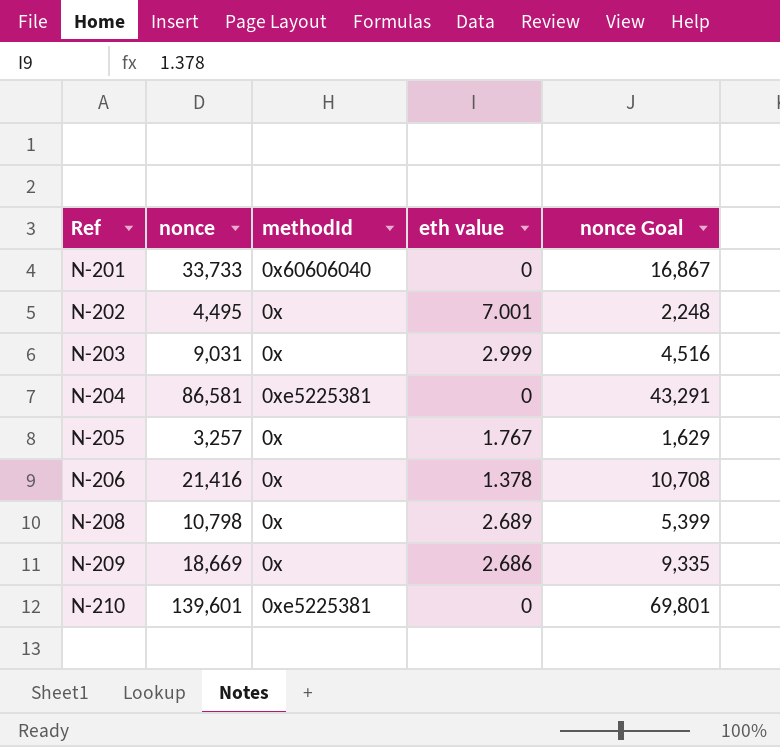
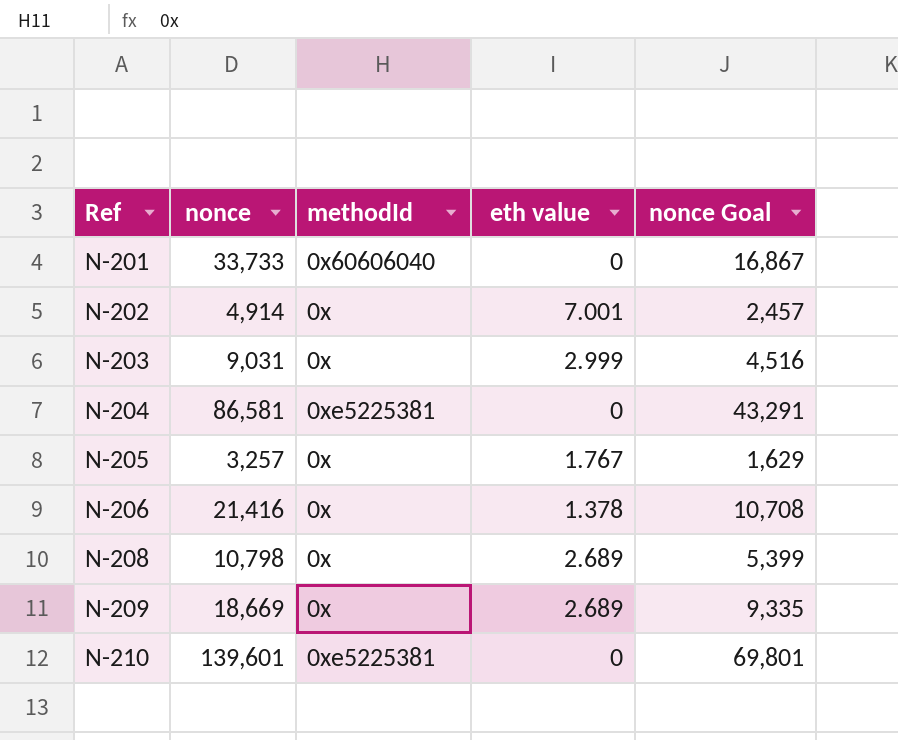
N-202 | nonce: 4,495 -> 4,914
N-202 | nonce Goal: 2,248 -> 2,457
N-209 | eth value: 2.686 -> 2.689

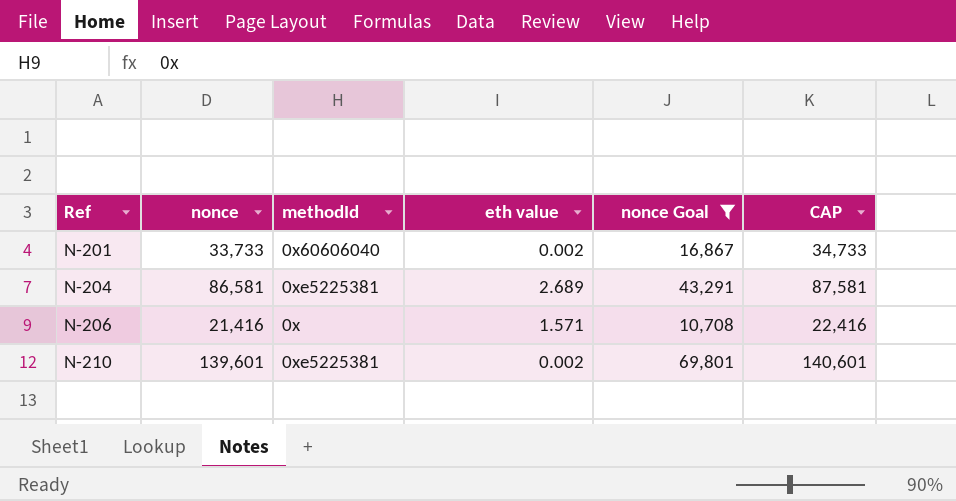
filter: none -> nonce Goal >= 10,708
column CAP | formula: none -> [nonce] + 1000
N-201 | eth value: 0 -> 0.002
N-204 | eth value: 0 -> 2.689
N-206 | eth value: 1.378 -> 1.571
N-210 | eth value: 0 -> 0.002

